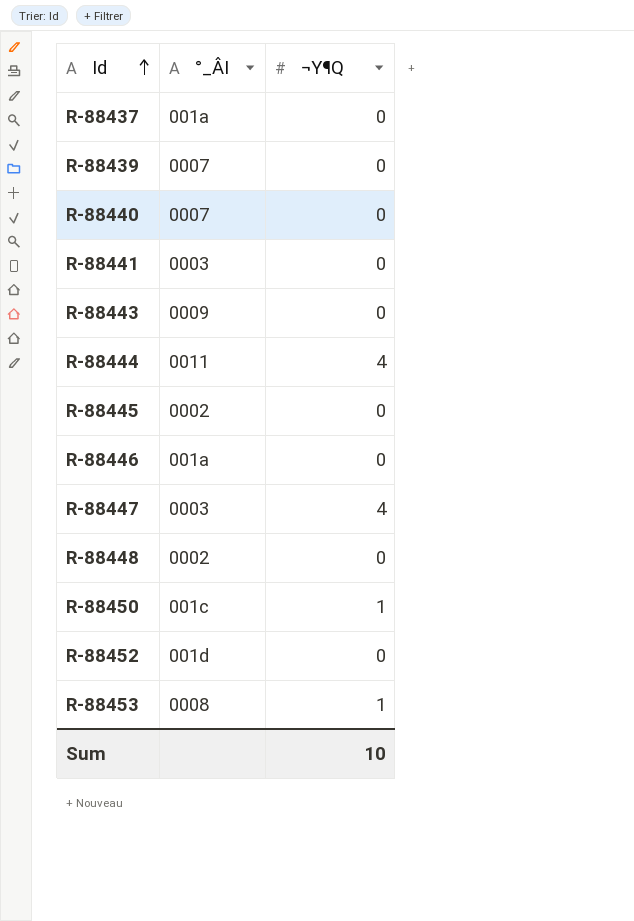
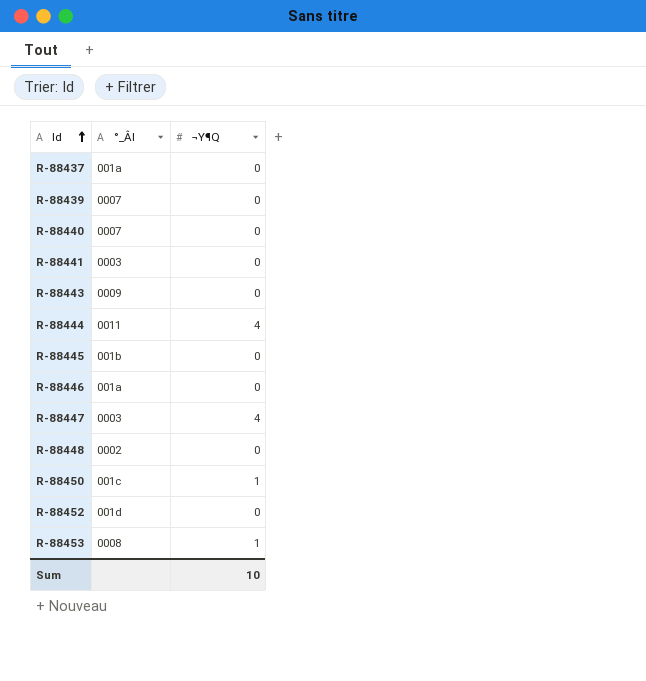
R-88445 | °_ÂI: 0002 -> 001b

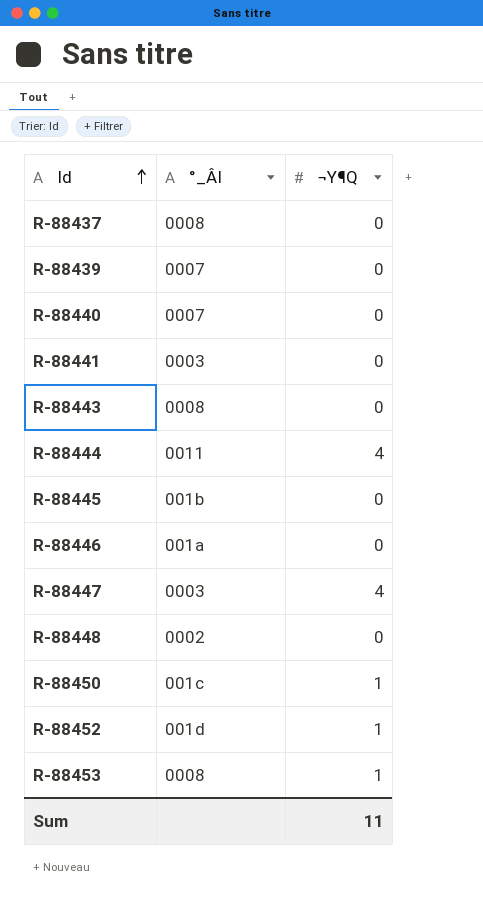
R-88437 | °_ÂI: 001a -> 0008
R-88443 | °_ÂI: 0009 -> 0008
R-88452 | ¬Y¶Q: 0 -> 1
Sum | ¬Y¶Q: 10 -> 11

